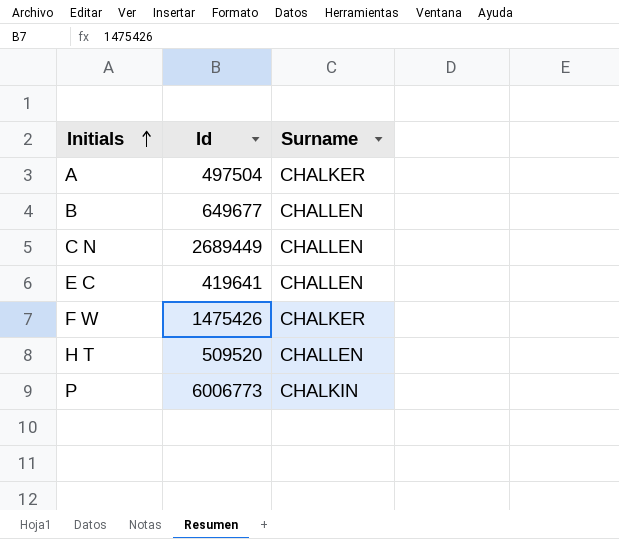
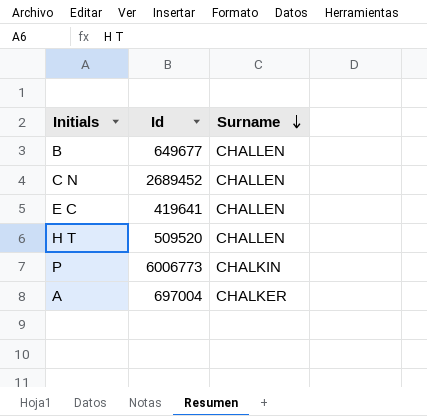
row order: Initials ascending -> Surname descending
row F W: 1475426 | CHALKER -> none
C N | Id: 2689449 -> 2689452
A | Id: 497504 -> 697004

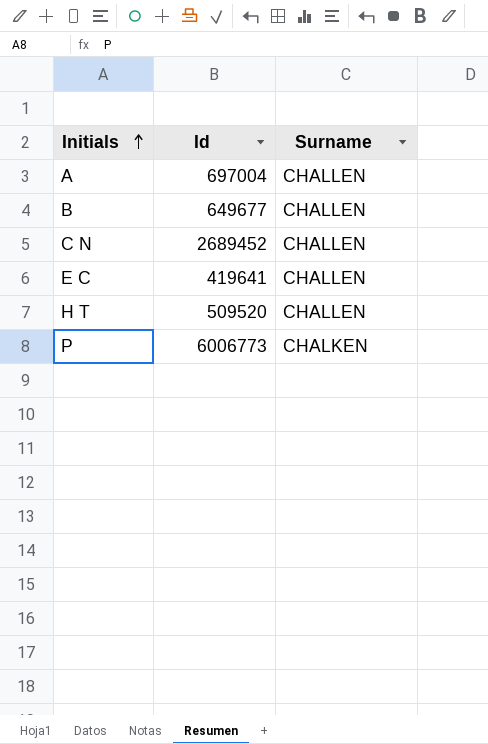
row order: Surname descending -> Initials ascending
A | Surname: CHALKER -> CHALLEN
P | Surname: CHALKIN -> CHALKEN

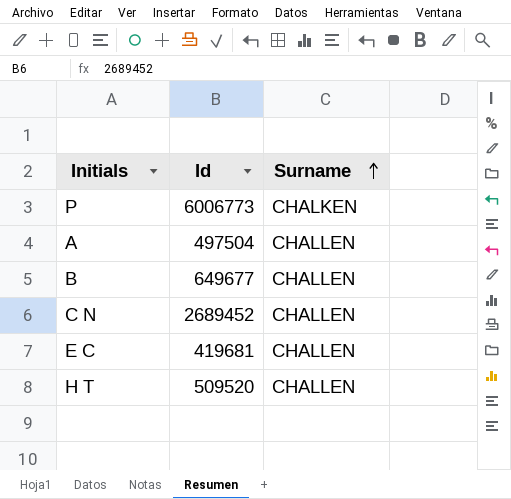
row order: Initials ascending -> Surname ascending
A | Id: 697004 -> 497504
E C | Id: 419641 -> 419681

